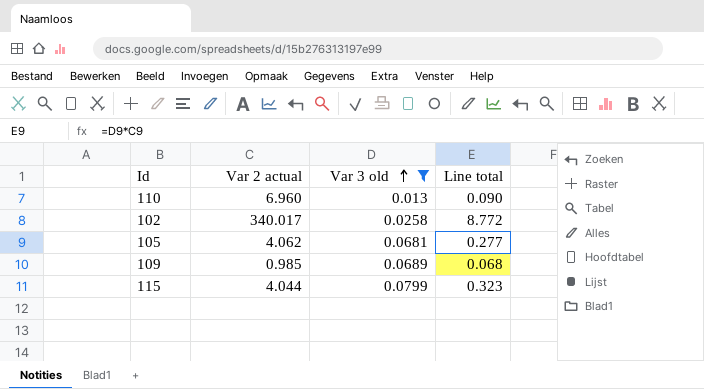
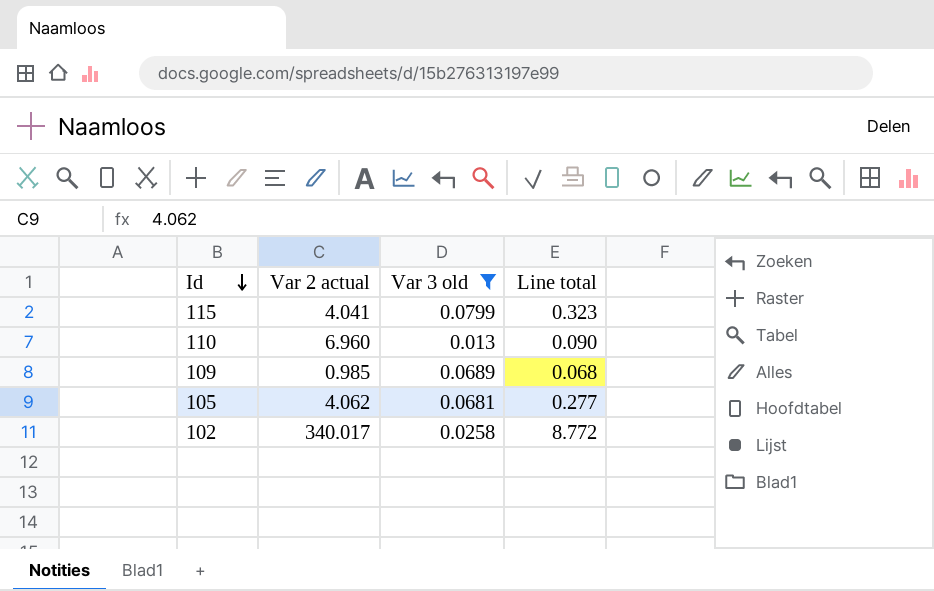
row order: Var 3 old ascending -> Id descending
115 | Var 2 actual: 4.044 -> 4.041

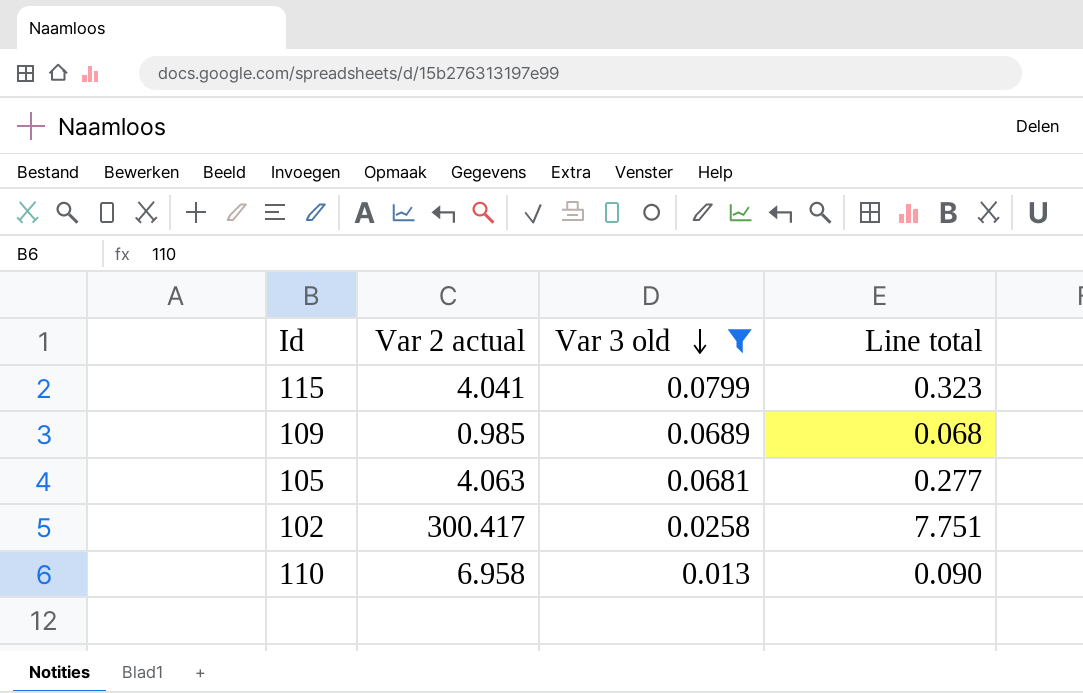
row order: Id descending -> Var 3 old descending
105 | Var 2 actual: 4.062 -> 4.063
102 | Var 2 actual: 340.017 -> 300.417
102 | Line total: 8.772 -> 7.751
110 | Var 2 actual: 6.960 -> 6.958

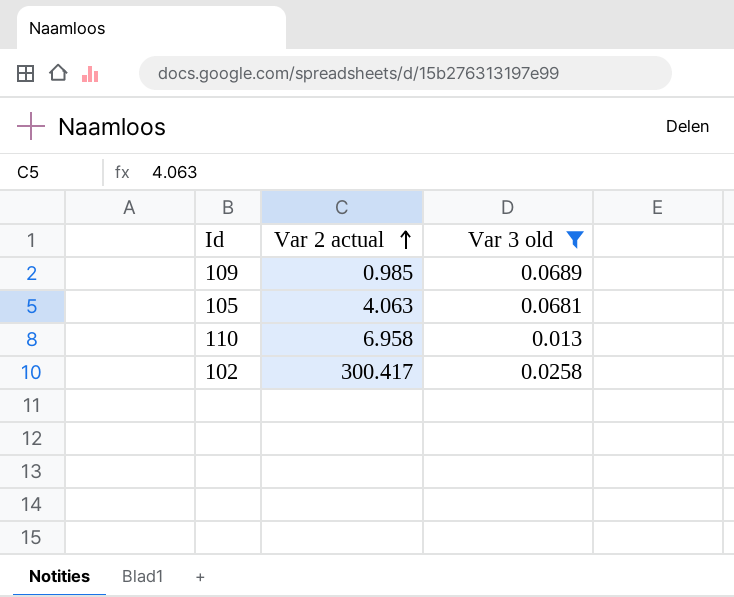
row order: Var 3 old descending -> Var 2 actual ascending
column Line total | formula: [Var 2 actual] * [Var 3 old] -> none
row 115: 4.041 | 0.0799 | 0.323 -> none

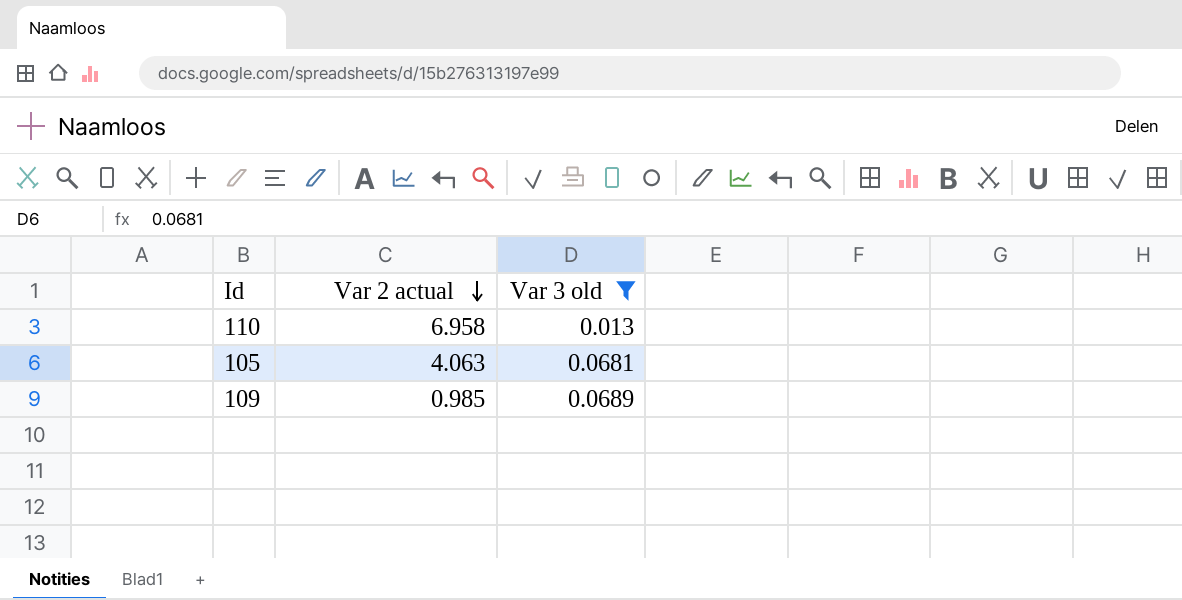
row order: Var 2 actual ascending -> Var 2 actual descending
row 102: 300.417 | 0.0258 -> none

